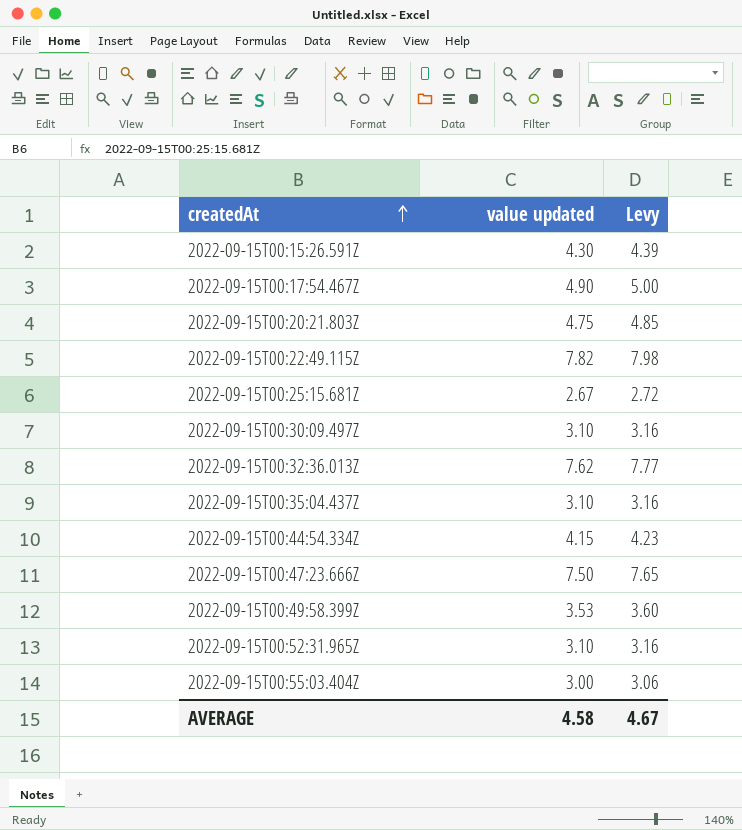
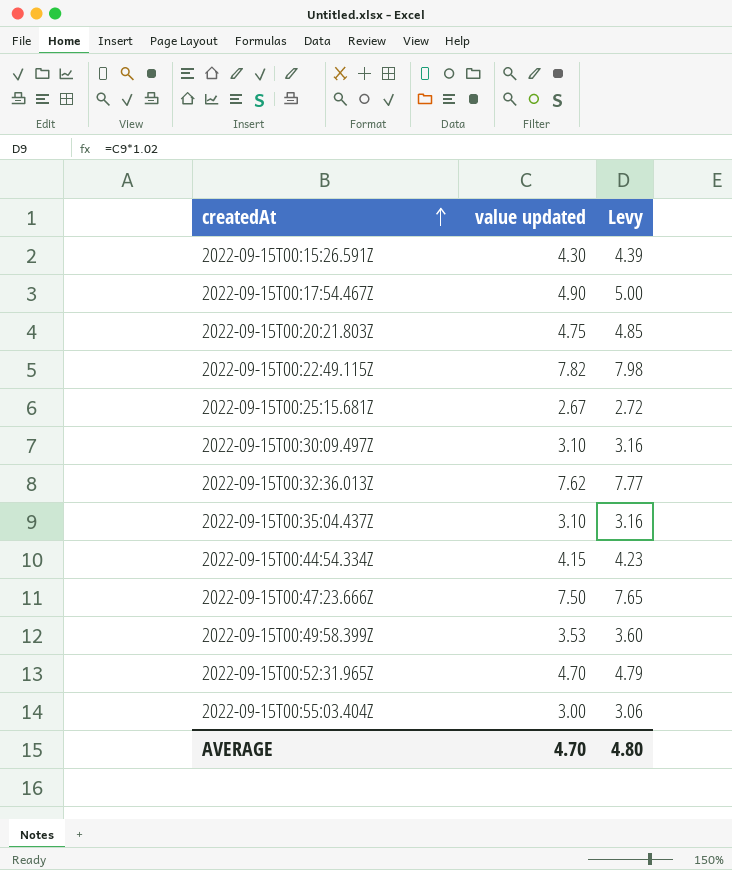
2022-09-15T00:52:31.965Z | value updated: 3.10 -> 4.70
2022-09-15T00:52:31.965Z | Levy: 3.16 -> 4.79
AVERAGE | value updated: 4.58 -> 4.70
AVERAGE | Levy: 4.67 -> 4.80

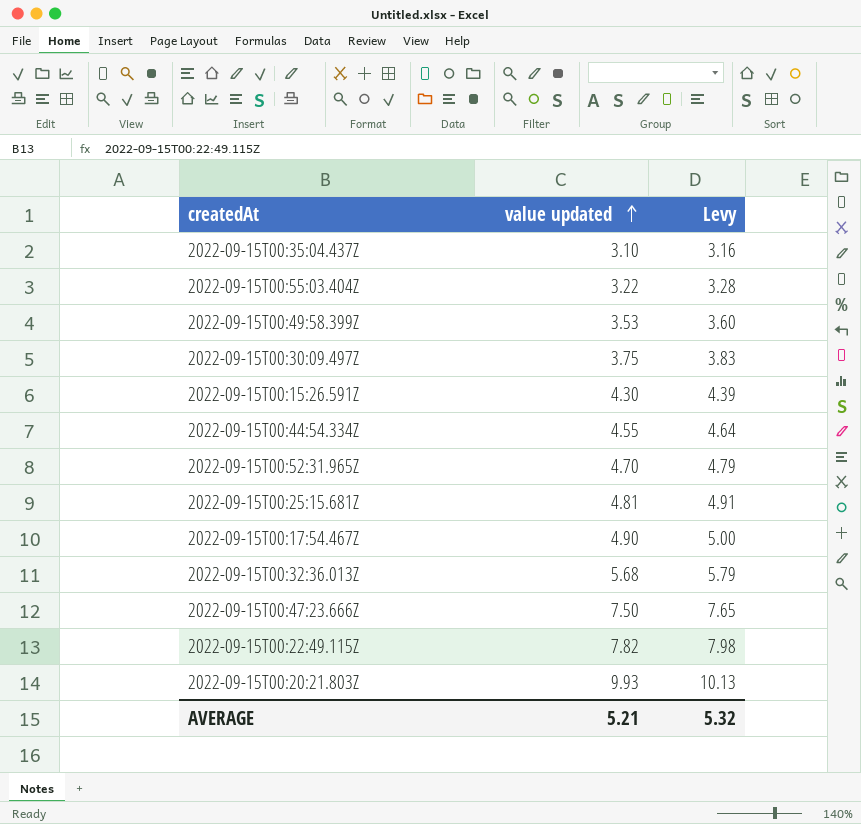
row order: createdAt ascending -> value updated ascending
2022-09-15T00:55:03.404Z | value updated: 3.00 -> 3.22
2022-09-15T00:55:03.404Z | Levy: 3.06 -> 3.28
2022-09-15T00:30:09.497Z | value updated: 3.10 -> 3.75
2022-09-15T00:30:09.497Z | Levy: 3.16 -> 3.83
2022-09-15T00:44:54.334Z | value updated: 4.15 -> 4.55
2022-09-15T00:44:54.334Z | Levy: 4.23 -> 4.64
2022-09-15T00:25:15.681Z | value updated: 2.67 -> 4.81
2022-09-15T00:25:15.681Z | Levy: 2.72 -> 4.91
2022-09-15T00:32:36.013Z | value updated: 7.62 -> 5.68
2022-09-15T00:32:36.013Z | Levy: 7.77 -> 5.79
2022-09-15T00:20:21.803Z | value updated: 4.75 -> 9.93
2022-09-15T00:20:21.803Z | Levy: 4.85 -> 10.13
AVERAGE | value updated: 4.70 -> 5.21
AVERAGE | Levy: 4.80 -> 5.32

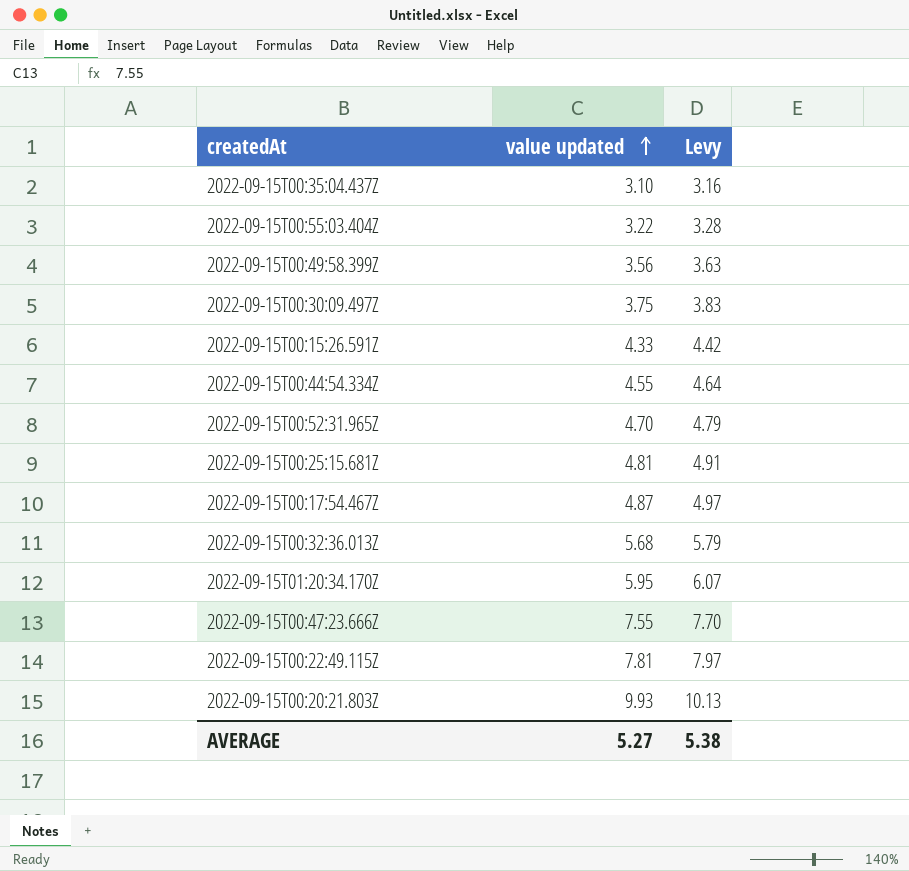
2022-09-15T00:49:58.399Z | value updated: 3.53 -> 3.56
2022-09-15T00:49:58.399Z | Levy: 3.60 -> 3.63
2022-09-15T00:15:26.591Z | value updated: 4.30 -> 4.33
2022-09-15T00:15:26.591Z | Levy: 4.39 -> 4.42
2022-09-15T00:17:54.467Z | value updated: 4.90 -> 4.87
2022-09-15T00:17:54.467Z | Levy: 5.00 -> 4.97
row 2022-09-15T01:20:34.170Z: none -> 5.95 | 6.07
2022-09-15T00:47:23.666Z | value updated: 7.50 -> 7.55
2022-09-15T00:47:23.666Z | Levy: 7.65 -> 7.70
2022-09-15T00:22:49.115Z | value updated: 7.82 -> 7.81
2022-09-15T00:22:49.115Z | Levy: 7.98 -> 7.97
AVERAGE | value updated: 5.21 -> 5.27
AVERAGE | Levy: 5.32 -> 5.38

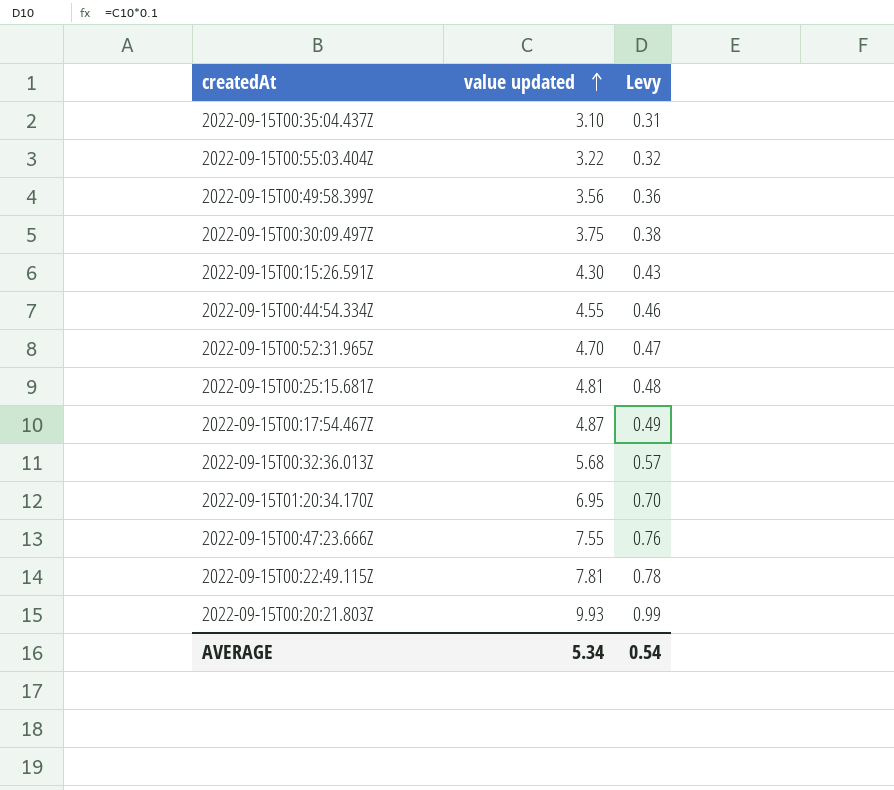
column Levy | formula: [value updated] * 1.02 -> [value updated] * 0.1
2022-09-15T00:15:26.591Z | value updated: 4.33 -> 4.30
2022-09-15T01:20:34.170Z | value updated: 5.95 -> 6.95
AVERAGE | value updated: 5.27 -> 5.34
AVERAGE | Levy: 5.38 -> 0.54

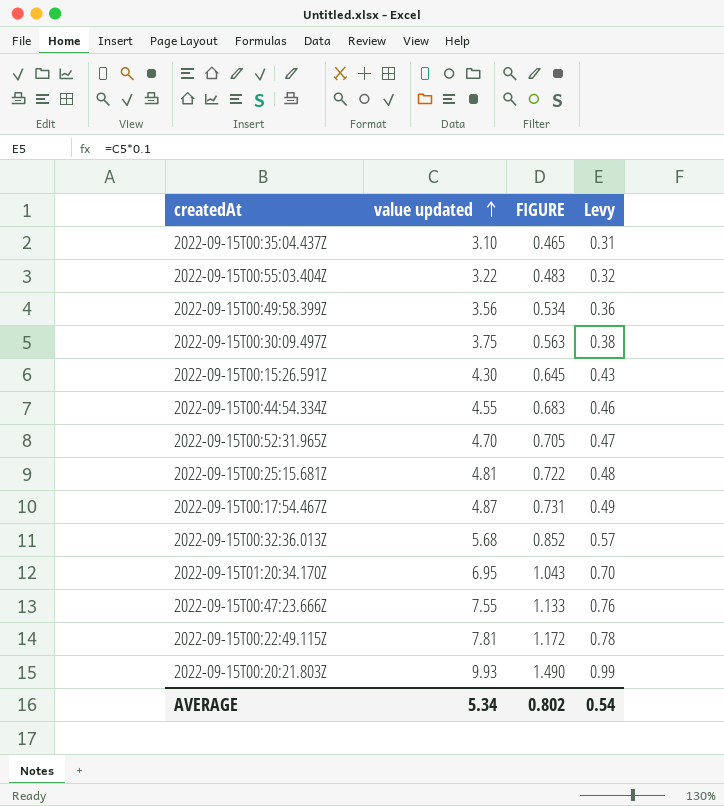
column FIGURE | formula: none -> [value updated] * 0.15

